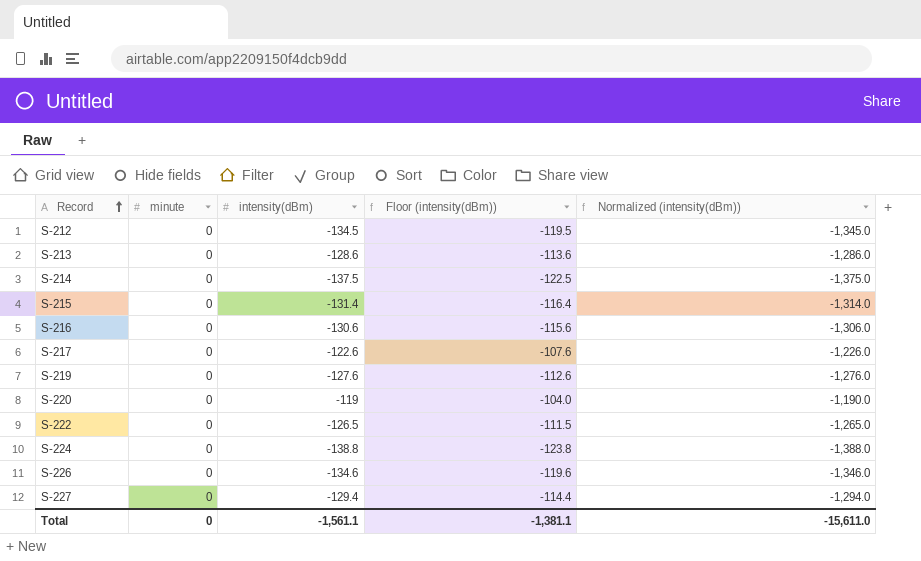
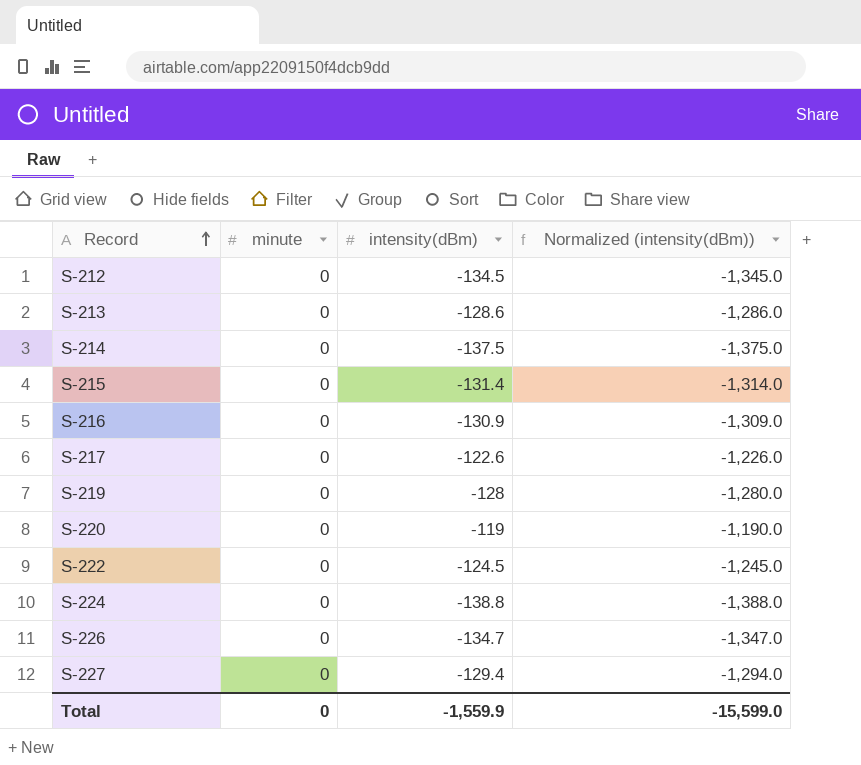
column Floor (intensity(dBm)) | formula: [intensity(dBm)] + 15 -> none
S-216 | intensity(dBm): -130.6 -> -130.9
S-216 | Normalized (intensity(dBm)): -1,306.0 -> -1,309.0
S-219 | intensity(dBm): -127.6 -> -128
S-219 | Normalized (intensity(dBm)): -1,276.0 -> -1,280.0
S-222 | intensity(dBm): -126.5 -> -124.5
S-222 | Normalized (intensity(dBm)): -1,265.0 -> -1,245.0
S-226 | intensity(dBm): -134.6 -> -134.7
S-226 | Normalized (intensity(dBm)): -1,346.0 -> -1,347.0
Total | intensity(dBm): -1,561.1 -> -1,559.9
Total | Normalized (intensity(dBm)): -15,611.0 -> -15,599.0

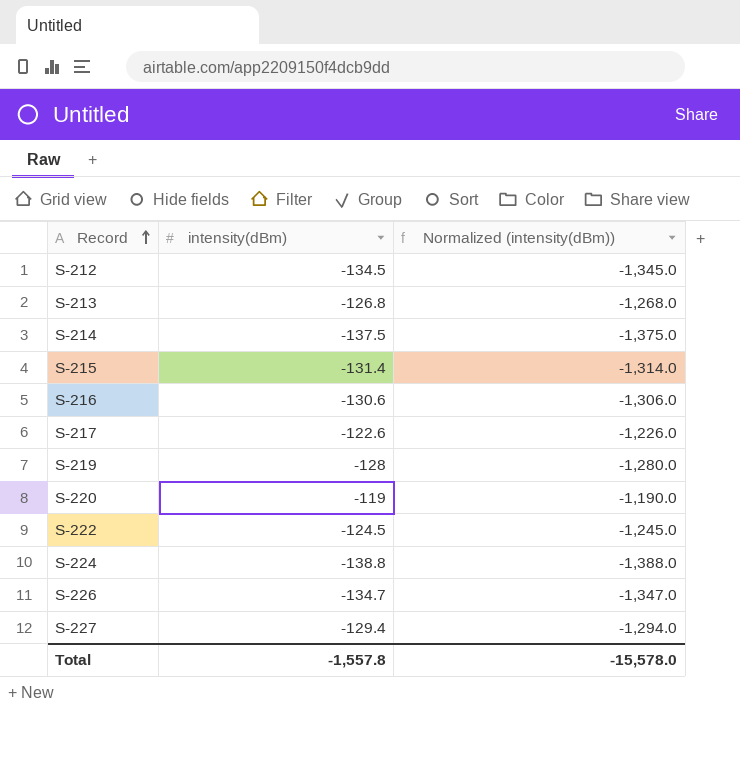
column minute | position: 2 -> none
S-213 | intensity(dBm): -128.6 -> -126.8
S-213 | Normalized (intensity(dBm)): -1,286.0 -> -1,268.0
S-216 | intensity(dBm): -130.9 -> -130.6
S-216 | Normalized (intensity(dBm)): -1,309.0 -> -1,306.0
Total | intensity(dBm): -1,559.9 -> -1,557.8
Total | Normalized (intensity(dBm)): -15,599.0 -> -15,578.0

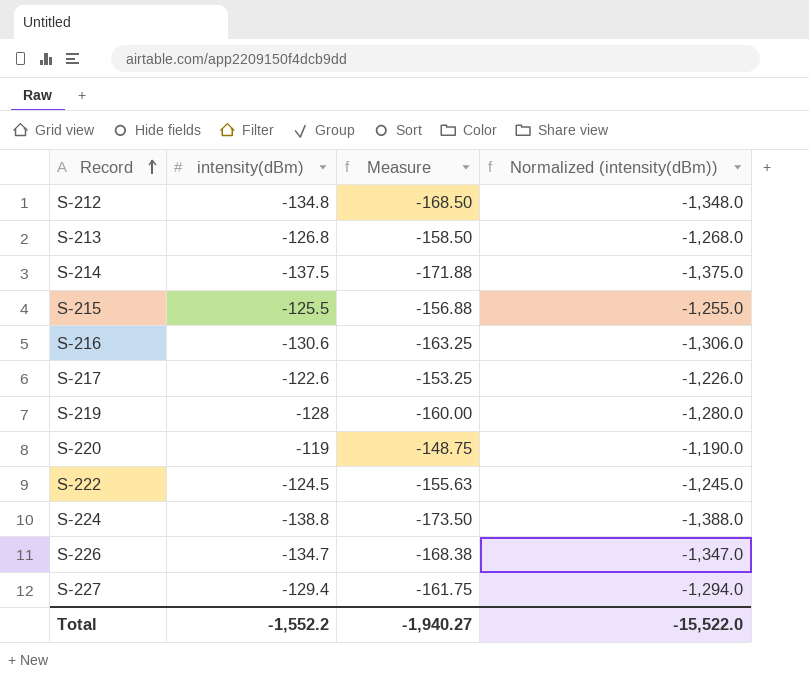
column Measure | formula: none -> [intensity(dBm)] * 1.25
S-212 | intensity(dBm): -134.5 -> -134.8
S-212 | Normalized (intensity(dBm)): -1,345.0 -> -1,348.0
S-215 | intensity(dBm): -131.4 -> -125.5
S-215 | Normalized (intensity(dBm)): -1,314.0 -> -1,255.0
Total | intensity(dBm): -1,557.8 -> -1,552.2
Total | Normalized (intensity(dBm)): -15,578.0 -> -15,522.0

